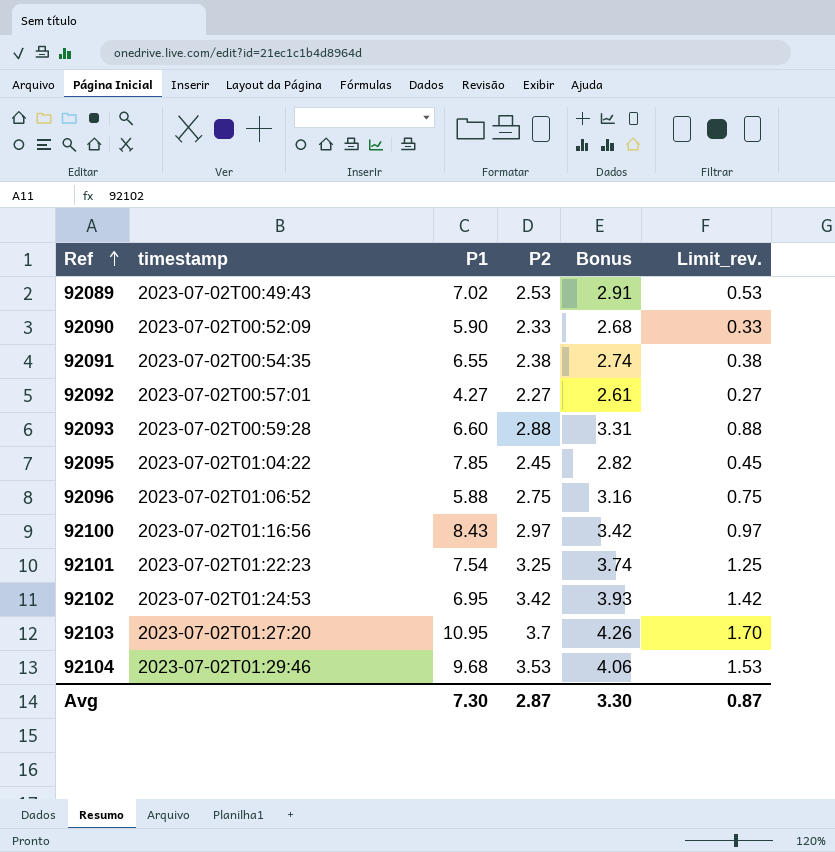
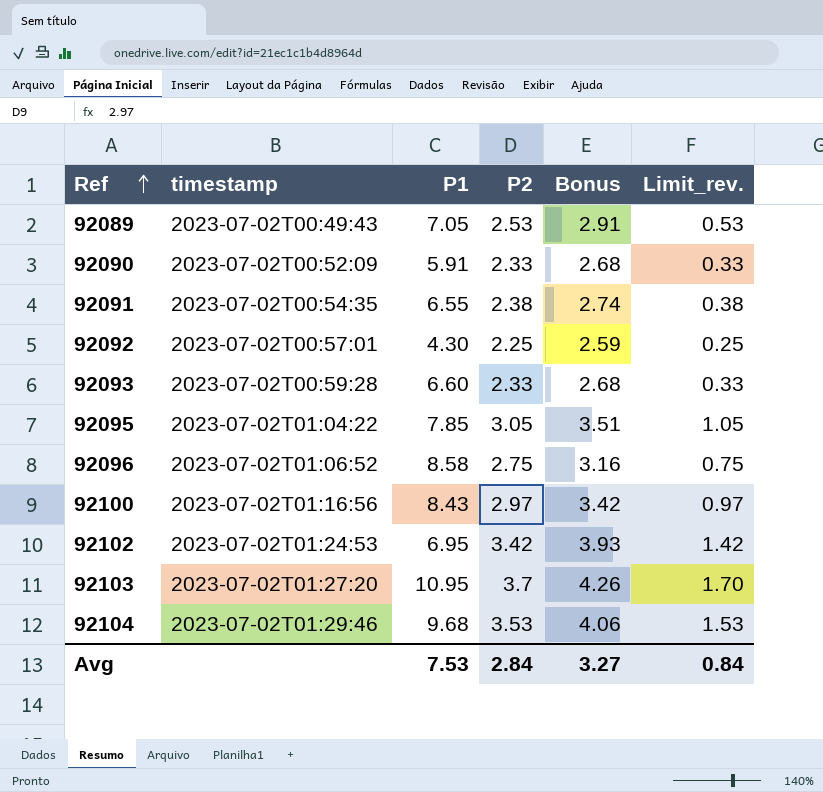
row 92101: 2023-07-02T01:22:23 | 7.54 | 3.25 | 3.74 | 1.25 -> none
92089 | P1: 7.02 -> 7.05
92090 | P1: 5.90 -> 5.91
92092 | P1: 4.27 -> 4.30
92092 | P2: 2.27 -> 2.25
92092 | Bonus: 2.61 -> 2.59
92092 | Limit_rev.: 0.27 -> 0.25
92093 | P2: 2.88 -> 2.33
92093 | Bonus: 3.31 -> 2.68
92093 | Limit_rev.: 0.88 -> 0.33
92095 | P2: 2.45 -> 3.05
92095 | Bonus: 2.82 -> 3.51
92095 | Limit_rev.: 0.45 -> 1.05
92096 | P1: 5.88 -> 8.58
Avg | P1: 7.30 -> 7.53
Avg | P2: 2.87 -> 2.84
Avg | Bonus: 3.30 -> 3.27
Avg | Limit_rev.: 0.87 -> 0.84

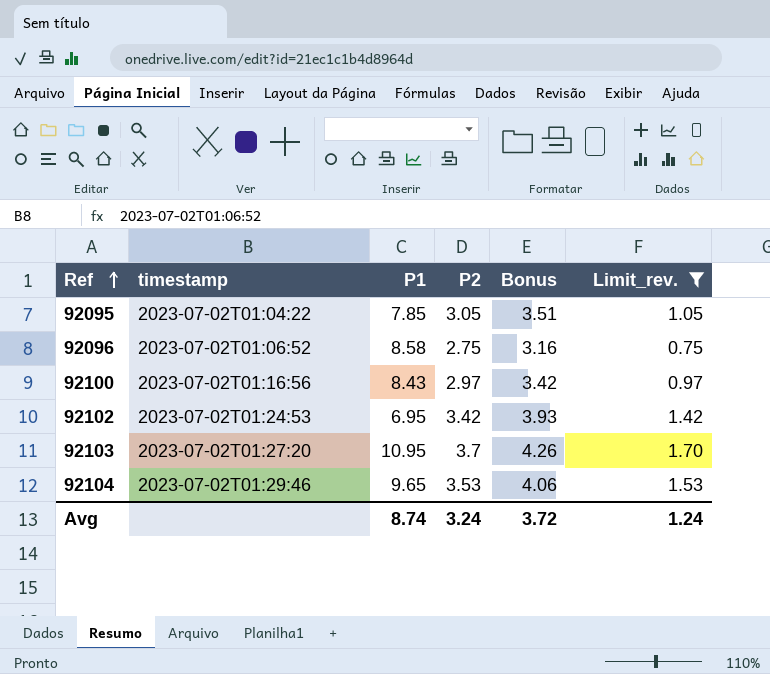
filter: none -> Limit_rev. >= 0.75
92104 | P1: 9.68 -> 9.65
Avg | P1: 7.53 -> 8.74
Avg | P2: 2.84 -> 3.24
Avg | Bonus: 3.27 -> 3.72
Avg | Limit_rev.: 0.84 -> 1.24

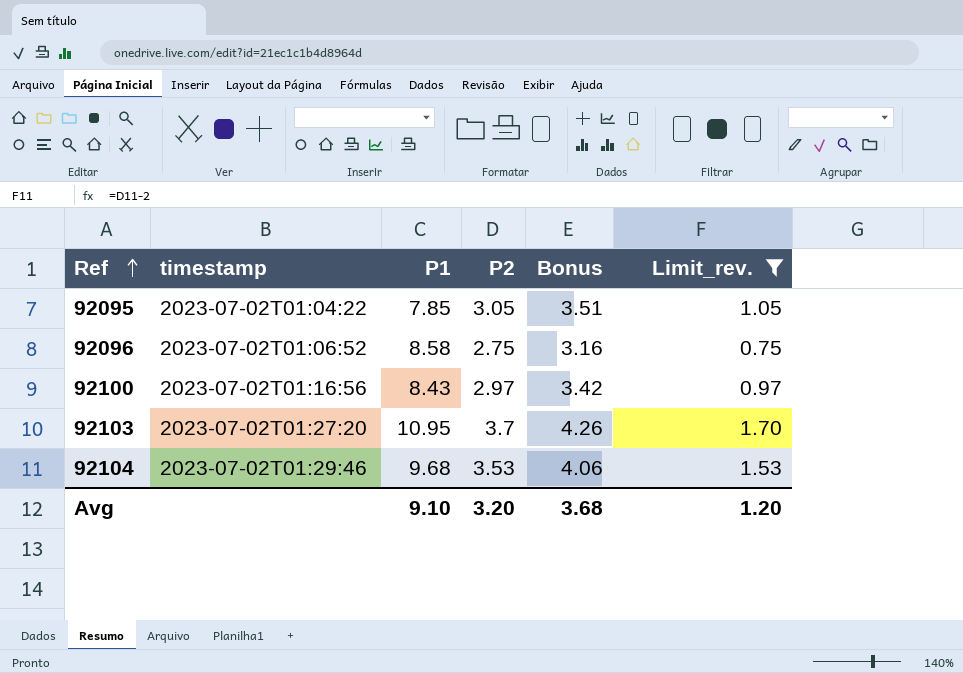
row 92102: 2023-07-02T01:24:53 | 6.95 | 3.42 | 3.93 | 1.42 -> none
92104 | P1: 9.65 -> 9.68
Avg | P1: 8.74 -> 9.10
Avg | P2: 3.24 -> 3.20
Avg | Bonus: 3.72 -> 3.68
Avg | Limit_rev.: 1.24 -> 1.20

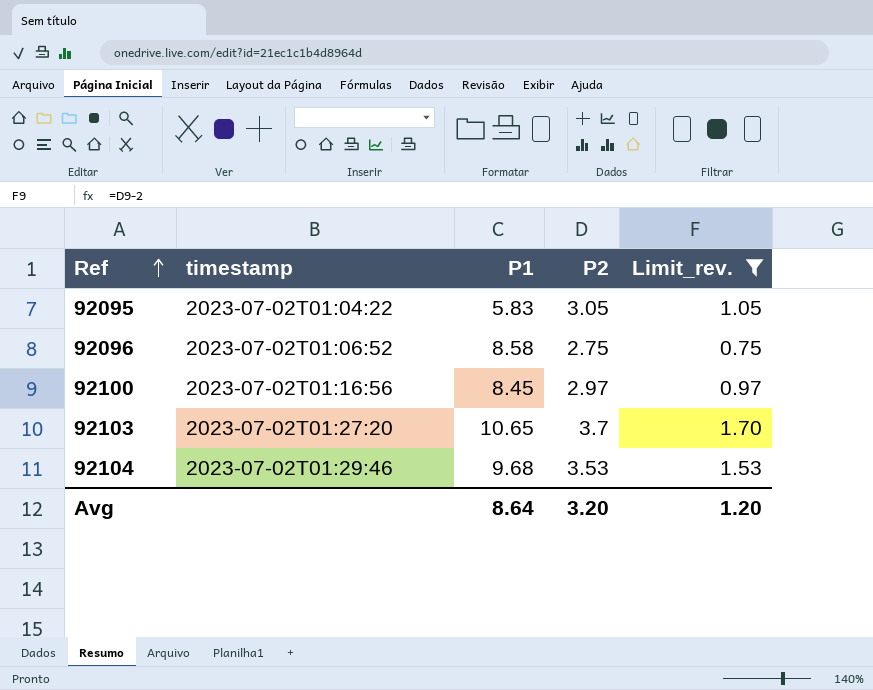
column Bonus | formula: [P2] * 1.15 -> none
92095 | P1: 7.85 -> 5.83
92100 | P1: 8.43 -> 8.45
92103 | P1: 10.95 -> 10.65
Avg | P1: 9.10 -> 8.64

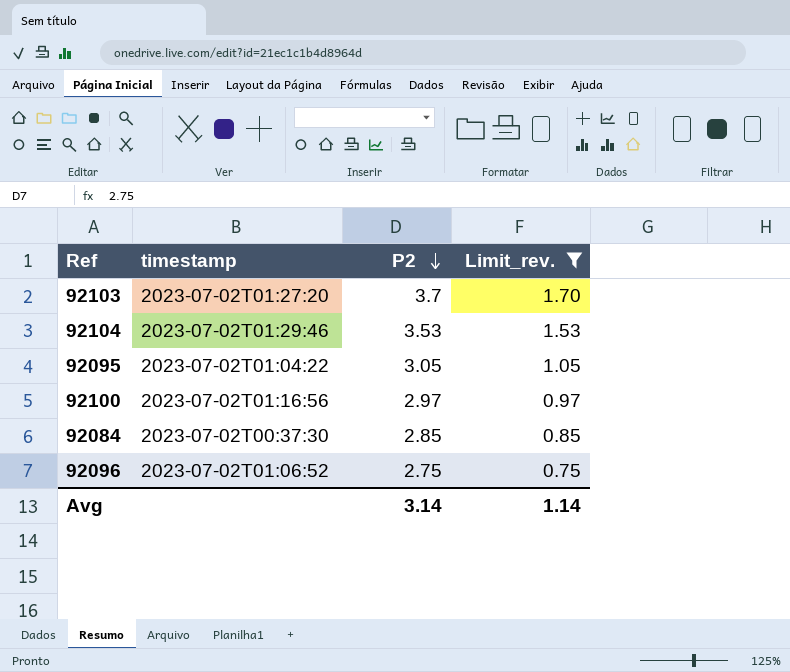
row order: Ref ascending -> P2 descending
column P1 | position: 3 -> none
row 92084: none -> 2023-07-02T00:37:30 | 2.85 | 0.85
Avg | P2: 3.20 -> 3.14
Avg | Limit_rev.: 1.20 -> 1.14

